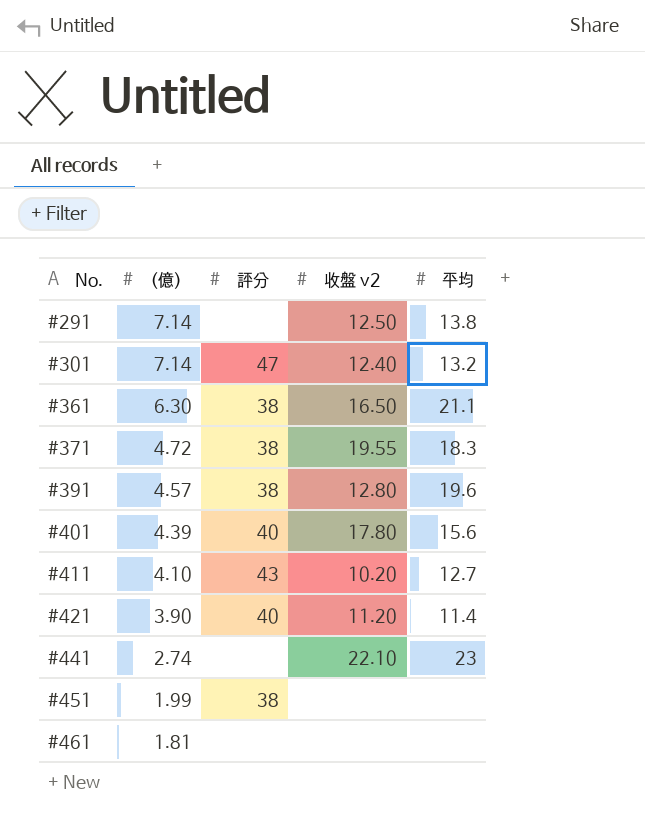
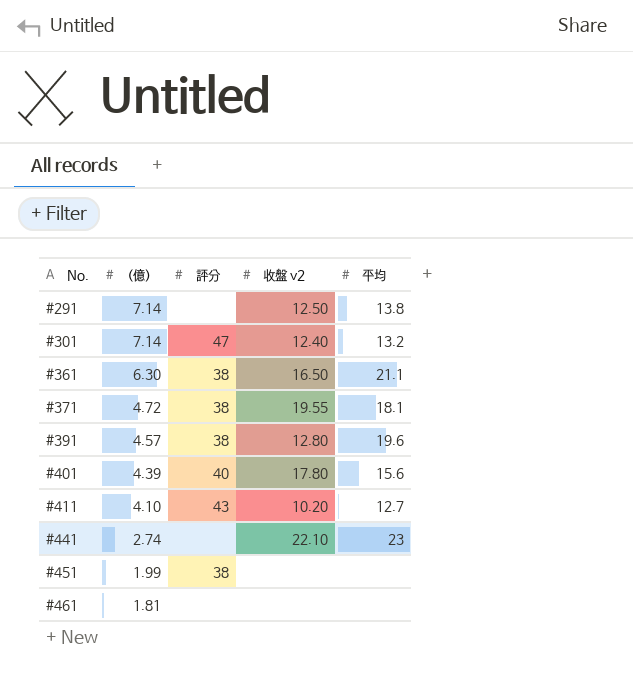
row #421: 3.90 | 40 | 11.20 | 11.4 -> none
#371 | 平均: 18.3 -> 18.1

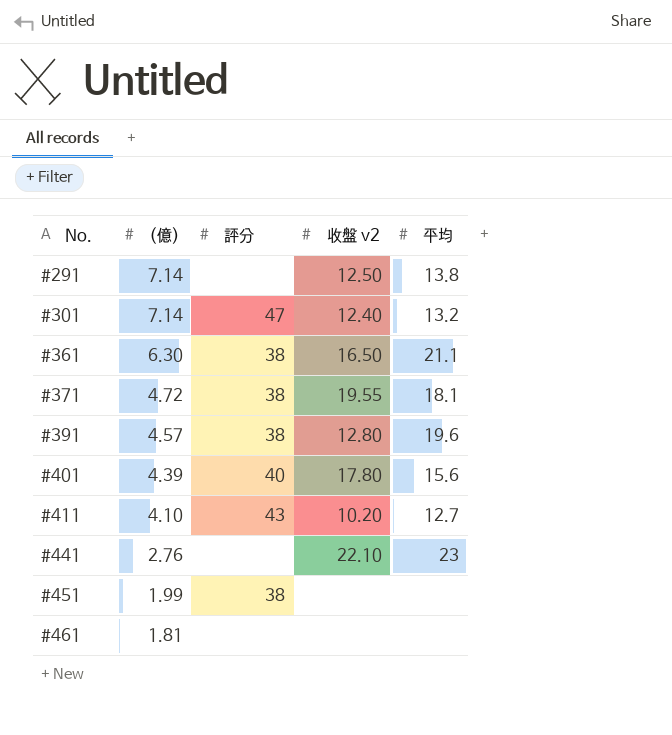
#441 | (億): 2.74 -> 2.76

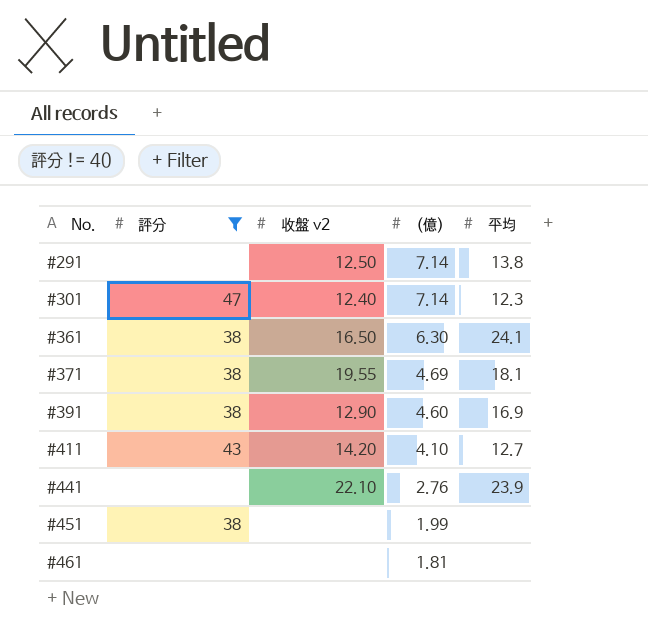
filter: none -> 評分 != 40
column (億) | position: 2 -> 4
#301 | 平均: 13.2 -> 12.3
#361 | 平均: 21.1 -> 24.1
#371 | (億): 4.72 -> 4.69
#391 | 收盤 v2: 12.80 -> 12.90
#391 | (億): 4.57 -> 4.60
#391 | 平均: 19.6 -> 16.9
#411 | 收盤 v2: 10.20 -> 14.20
#441 | 平均: 23 -> 23.9

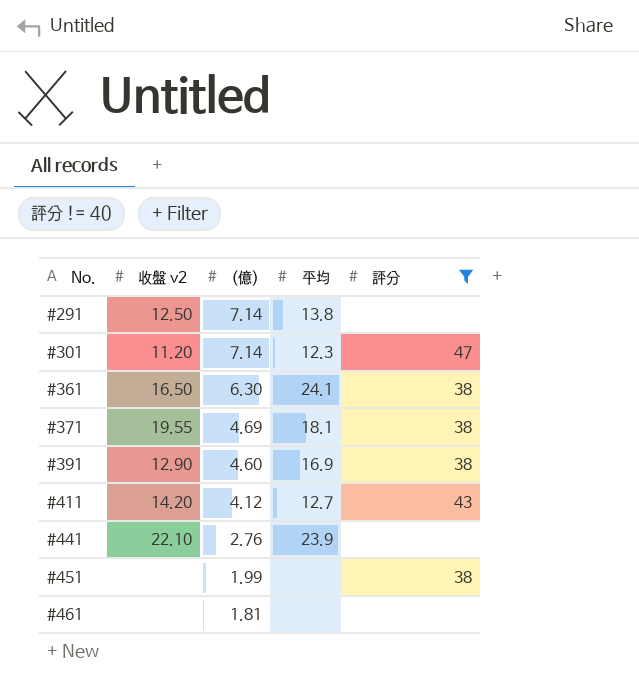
column 評分 | position: 2 -> 5
#301 | 收盤 v2: 12.40 -> 11.20
#411 | (億): 4.10 -> 4.12

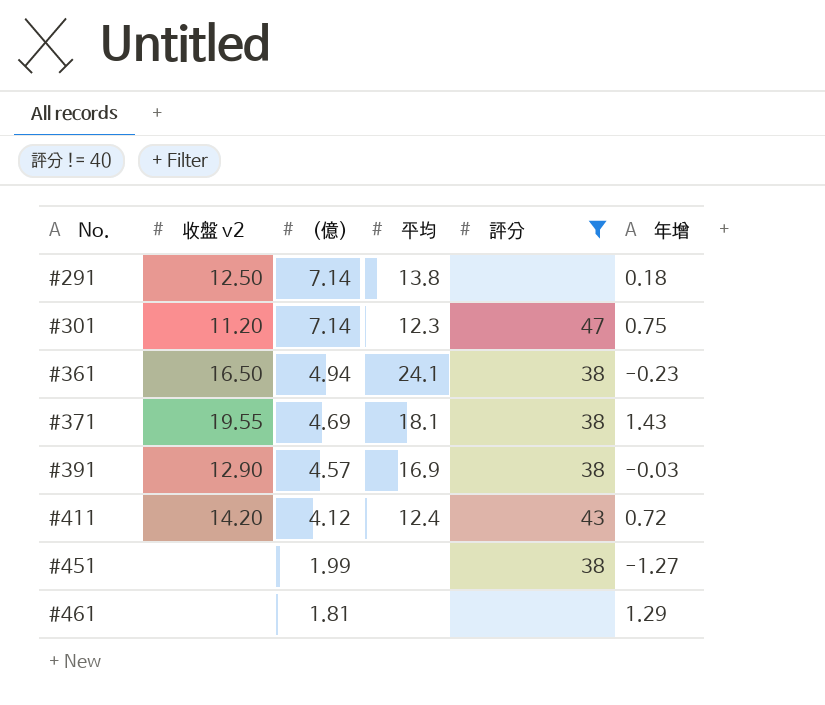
column 年增 | position: none -> 6
row #441: 22.10 | 2.76 | 23.9 | none -> none
#361 | (億): 6.30 -> 4.94
#391 | (億): 4.60 -> 4.57
#411 | 平均: 12.7 -> 12.4

